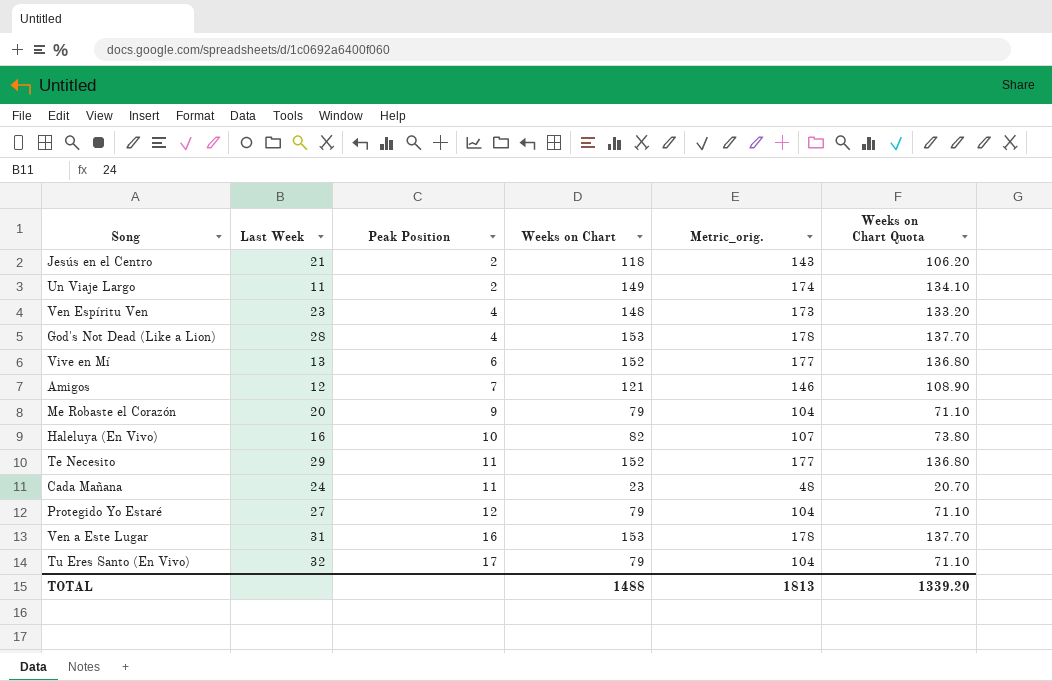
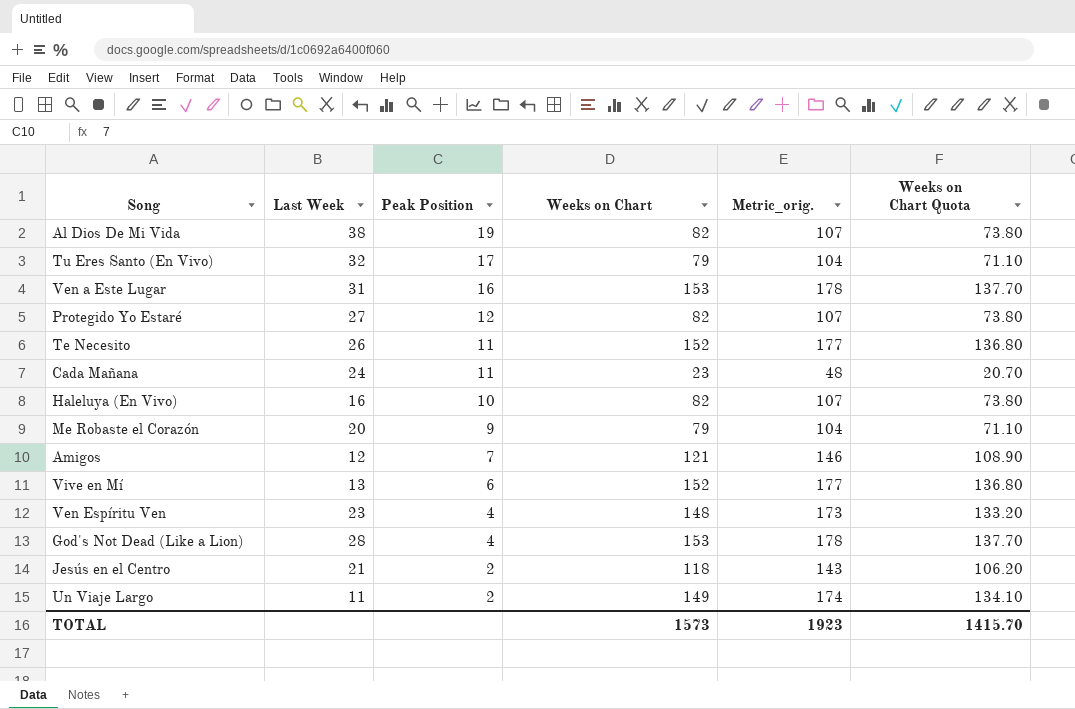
row order: Peak Position ascending -> Peak Position descending
row Al Dios De Mi Vida: none -> 38 | 19 | 82 | 107 | 73.80
Protegido Yo Estaré | Weeks on Chart: 79 -> 82
Protegido Yo Estaré | Metric_orig.: 104 -> 107
Protegido Yo Estaré | Weeks on Chart Quota: 71.10 -> 73.80
Te Necesito | Last Week: 29 -> 26
TOTAL | Weeks on Chart: 1488 -> 1573
TOTAL | Metric_orig.: 1813 -> 1923
TOTAL | Weeks on Chart Quota: 1339.20 -> 1415.70

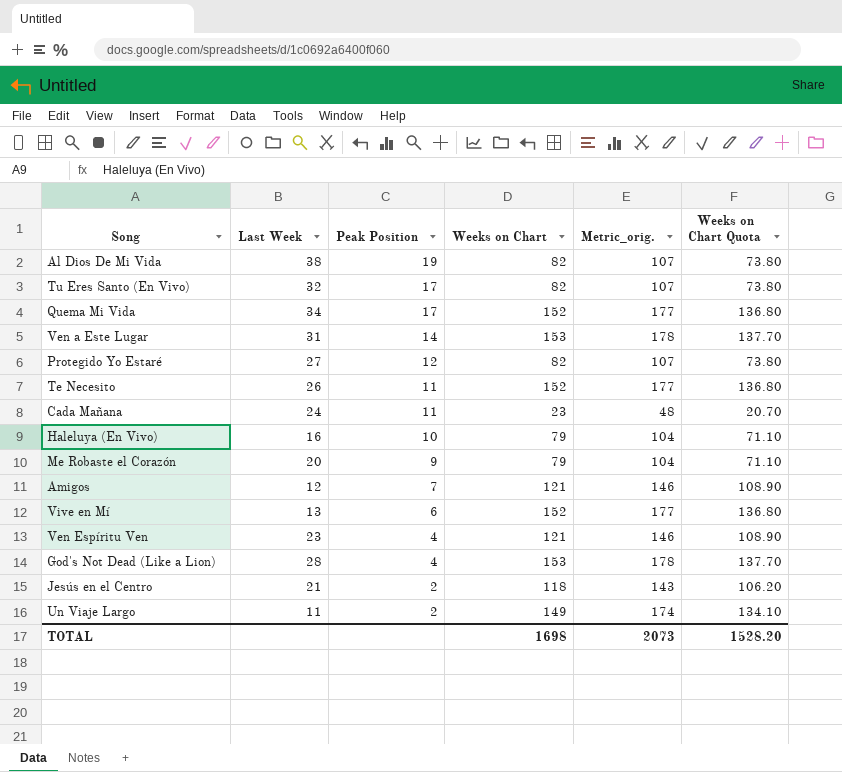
Tu Eres Santo (En Vivo) | Weeks on Chart: 79 -> 82
Tu Eres Santo (En Vivo) | Metric_orig.: 104 -> 107
Tu Eres Santo (En Vivo) | Weeks on Chart Quota: 71.10 -> 73.80
row Quema Mi Vida: none -> 34 | 17 | 152 | 177 | 136.80
Ven a Este Lugar | Peak Position: 16 -> 14
Haleluya (En Vivo) | Weeks on Chart: 82 -> 79
Haleluya (En Vivo) | Metric_orig.: 107 -> 104
Haleluya (En Vivo) | Weeks on Chart Quota: 73.80 -> 71.10
Ven Espíritu Ven | Weeks on Chart: 148 -> 121
Ven Espíritu Ven | Metric_orig.: 173 -> 146
Ven Espíritu Ven | Weeks on Chart Quota: 133.20 -> 108.90
TOTAL | Weeks on Chart: 1573 -> 1698
TOTAL | Metric_orig.: 1923 -> 2073
TOTAL | Weeks on Chart Quota: 1415.70 -> 1528.20

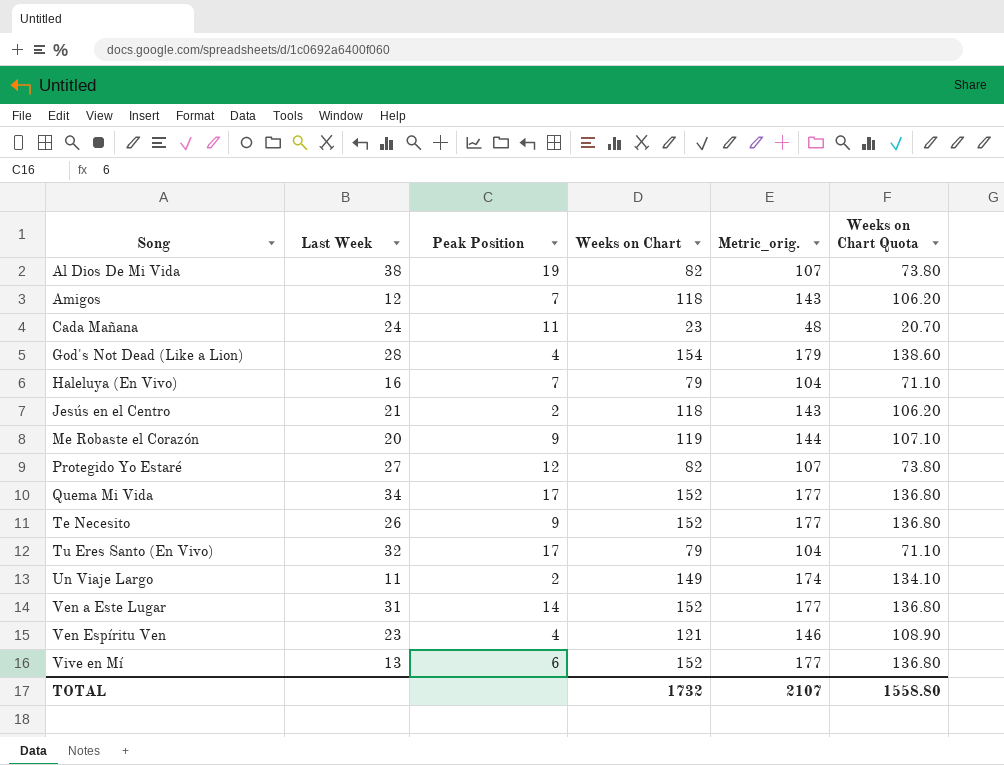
row order: Peak Position descending -> Song ascending
Amigos | Weeks on Chart: 121 -> 118
Amigos | Metric_orig.: 146 -> 143
Amigos | Weeks on Chart Quota: 108.90 -> 106.20
God's Not Dead (Like a Lion) | Weeks on Chart: 153 -> 154
God's Not Dead (Like a Lion) | Metric_orig.: 178 -> 179
God's Not Dead (Like a Lion) | Weeks on Chart Quota: 137.70 -> 138.60
Haleluya (En Vivo) | Peak Position: 10 -> 7
Me Robaste el Corazón | Weeks on Chart: 79 -> 119
Me Robaste el Corazón | Metric_orig.: 104 -> 144
Me Robaste el Corazón | Weeks on Chart Quota: 71.10 -> 107.10
Te Necesito | Peak Position: 11 -> 9
Tu Eres Santo (En Vivo) | Weeks on Chart: 82 -> 79
Tu Eres Santo (En Vivo) | Metric_orig.: 107 -> 104
Tu Eres Santo (En Vivo) | Weeks on Chart Quota: 73.80 -> 71.10
Ven a Este Lugar | Weeks on Chart: 153 -> 152
Ven a Este Lugar | Metric_orig.: 178 -> 177
Ven a Este Lugar | Weeks on Chart Quota: 137.70 -> 136.80
TOTAL | Weeks on Chart: 1698 -> 1732
TOTAL | Metric_orig.: 2073 -> 2107
TOTAL | Weeks on Chart Quota: 1528.20 -> 1558.80

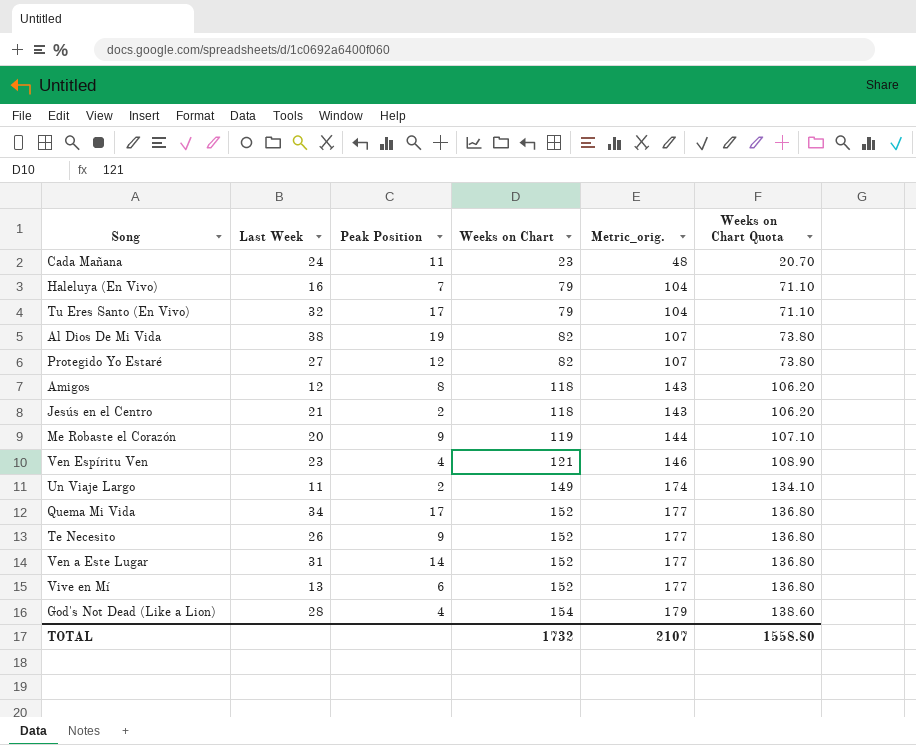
row order: Song ascending -> Weeks on Chart ascending
Amigos | Peak Position: 7 -> 8

